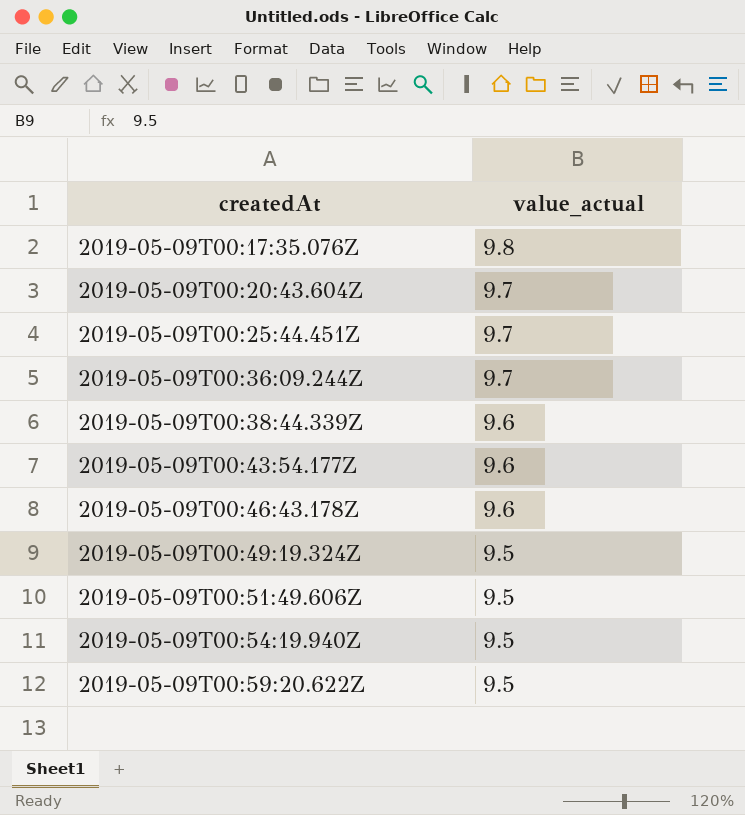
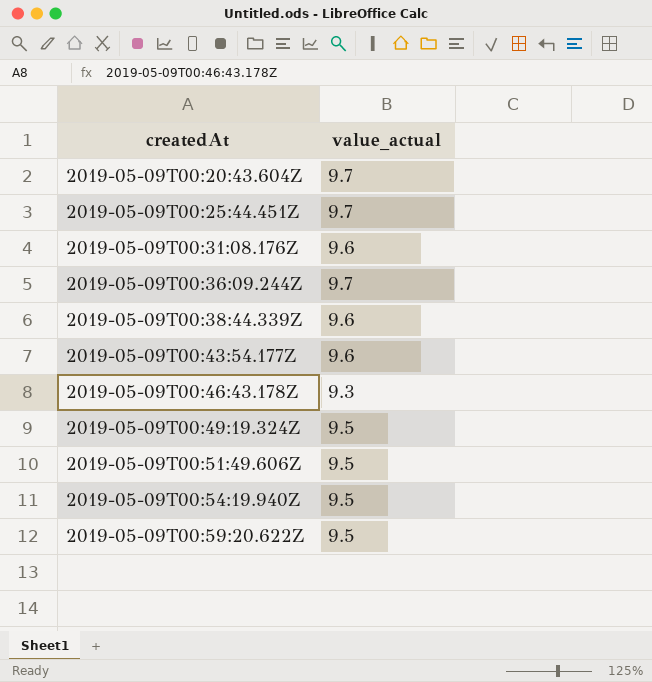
row 2019-05-09T00:17:35.076Z: 9.8 -> none
row 2019-05-09T00:31:08.176Z: none -> 9.6
2019-05-09T00:46:43.178Z | value_actual: 9.6 -> 9.3

